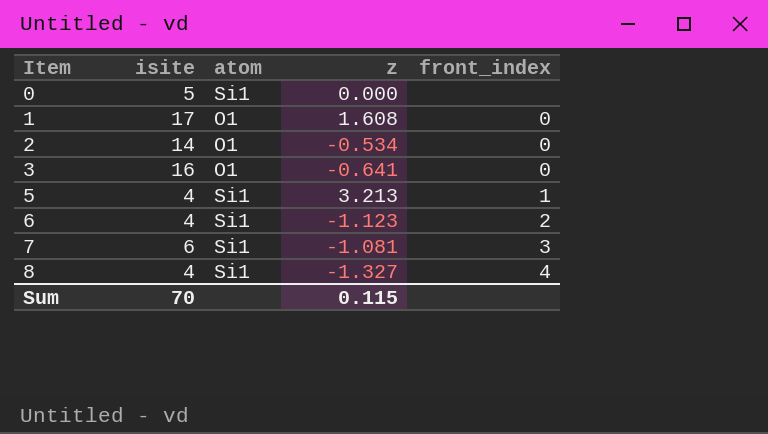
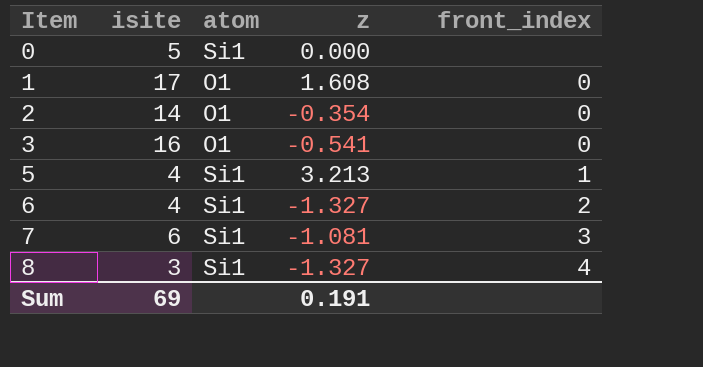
2 | z: -0.534 -> -0.354
3 | z: -0.641 -> -0.541
6 | z: -1.123 -> -1.327
8 | isite: 4 -> 3
Sum | isite: 70 -> 69
Sum | z: 0.115 -> 0.191

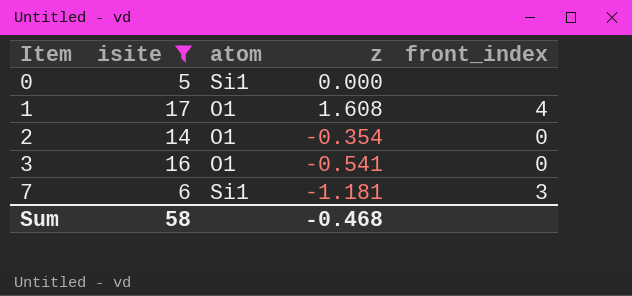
filter: none -> isite >= 5
1 | front_index: 0 -> 4
7 | z: -1.081 -> -1.181
Sum | isite: 69 -> 58
Sum | z: 0.191 -> -0.468

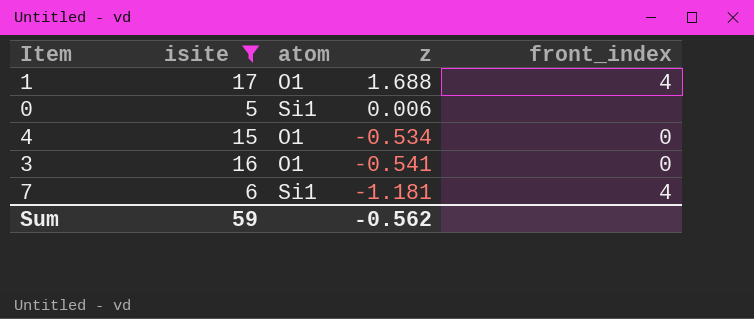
row order: Item ascending -> z descending
row 2: 14 | O1 | -0.354 | 0 -> none
1 | z: 1.608 -> 1.688
0 | z: 0.000 -> 0.006
row 4: none -> 15 | O1 | -0.534 | 0
7 | front_index: 3 -> 4
Sum | isite: 58 -> 59
Sum | z: -0.468 -> -0.562

